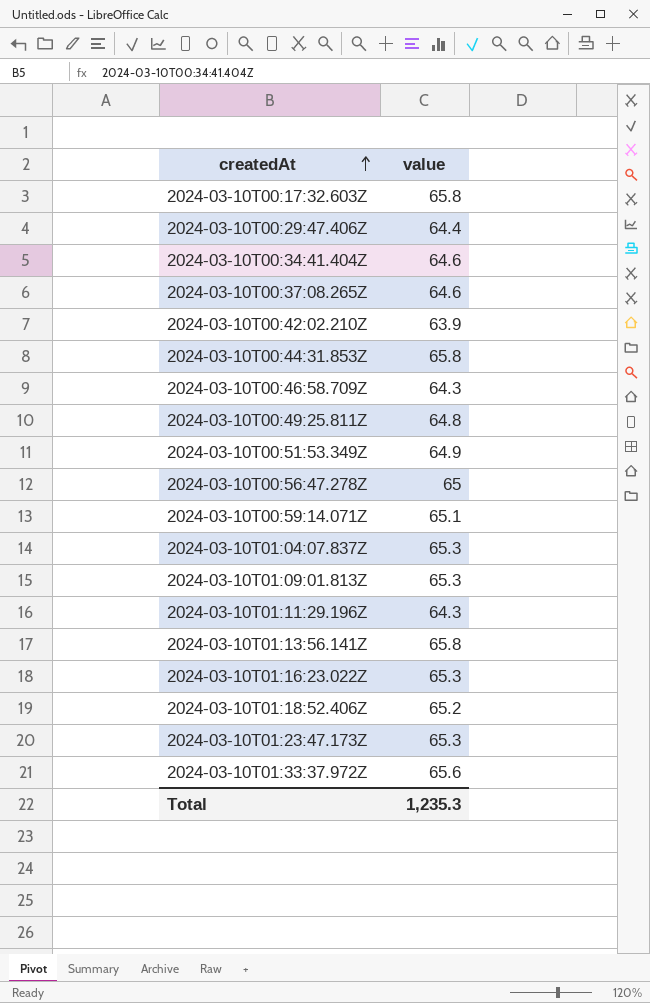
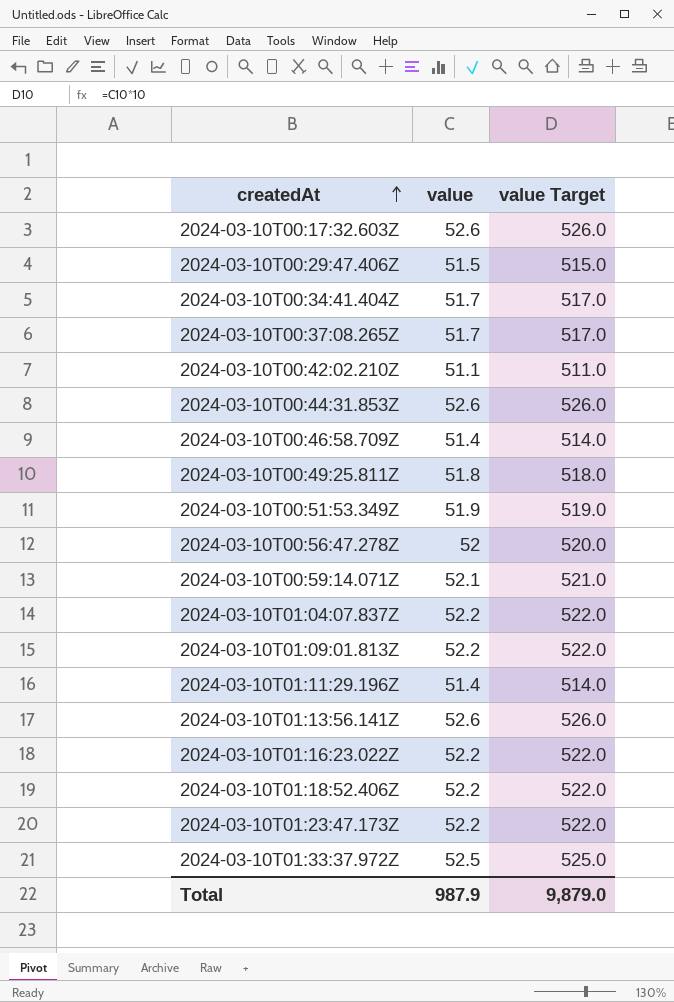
column value Target | formula: none -> [value] * 10
2024-03-10T00:17:32.603Z | value: 65.8 -> 52.6
2024-03-10T00:29:47.406Z | value: 64.4 -> 51.5
2024-03-10T00:34:41.404Z | value: 64.6 -> 51.7
2024-03-10T00:37:08.265Z | value: 64.6 -> 51.7
2024-03-10T00:42:02.210Z | value: 63.9 -> 51.1
2024-03-10T00:44:31.853Z | value: 65.8 -> 52.6
2024-03-10T00:46:58.709Z | value: 64.3 -> 51.4
2024-03-10T00:49:25.811Z | value: 64.8 -> 51.8
2024-03-10T00:51:53.349Z | value: 64.9 -> 51.9
2024-03-10T00:56:47.278Z | value: 65 -> 52
2024-03-10T00:59:14.071Z | value: 65.1 -> 52.1
2024-03-10T01:04:07.837Z | value: 65.3 -> 52.2
2024-03-10T01:09:01.813Z | value: 65.3 -> 52.2
2024-03-10T01:11:29.196Z | value: 64.3 -> 51.4
2024-03-10T01:13:56.141Z | value: 65.8 -> 52.6
2024-03-10T01:16:23.022Z | value: 65.3 -> 52.2
2024-03-10T01:18:52.406Z | value: 65.2 -> 52.2
2024-03-10T01:23:47.173Z | value: 65.3 -> 52.2
2024-03-10T01:33:37.972Z | value: 65.6 -> 52.5
Total | value: 1,235.3 -> 987.9

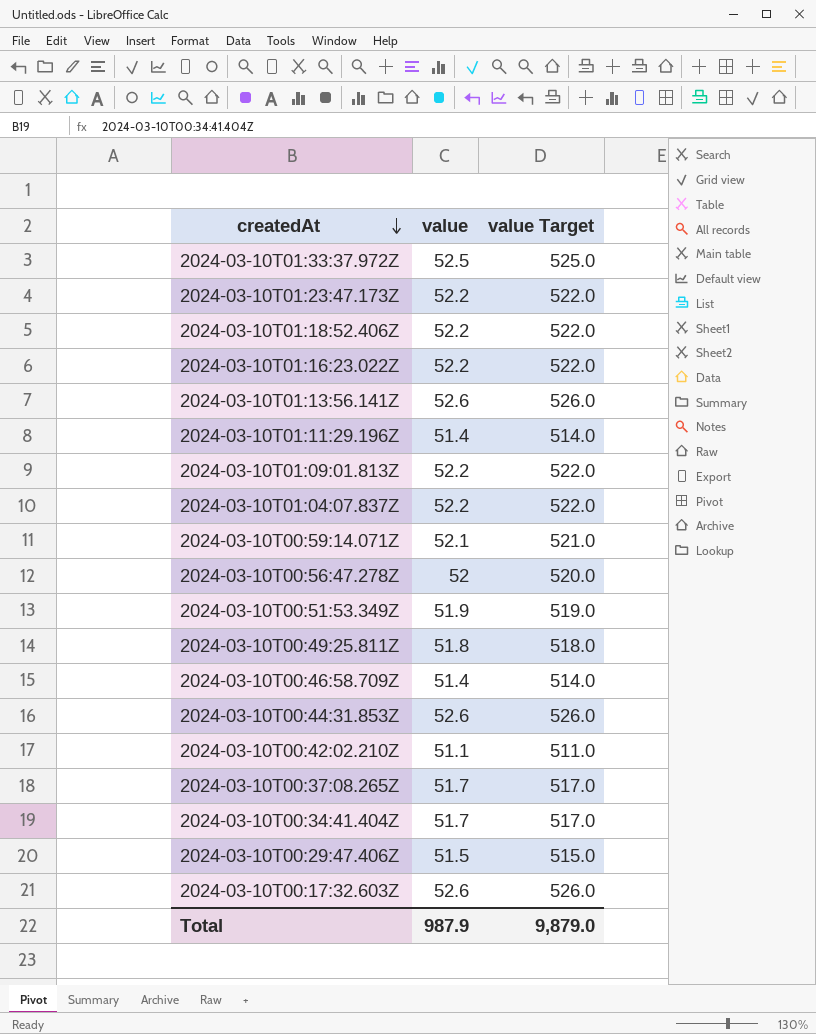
row order: createdAt ascending -> createdAt descending

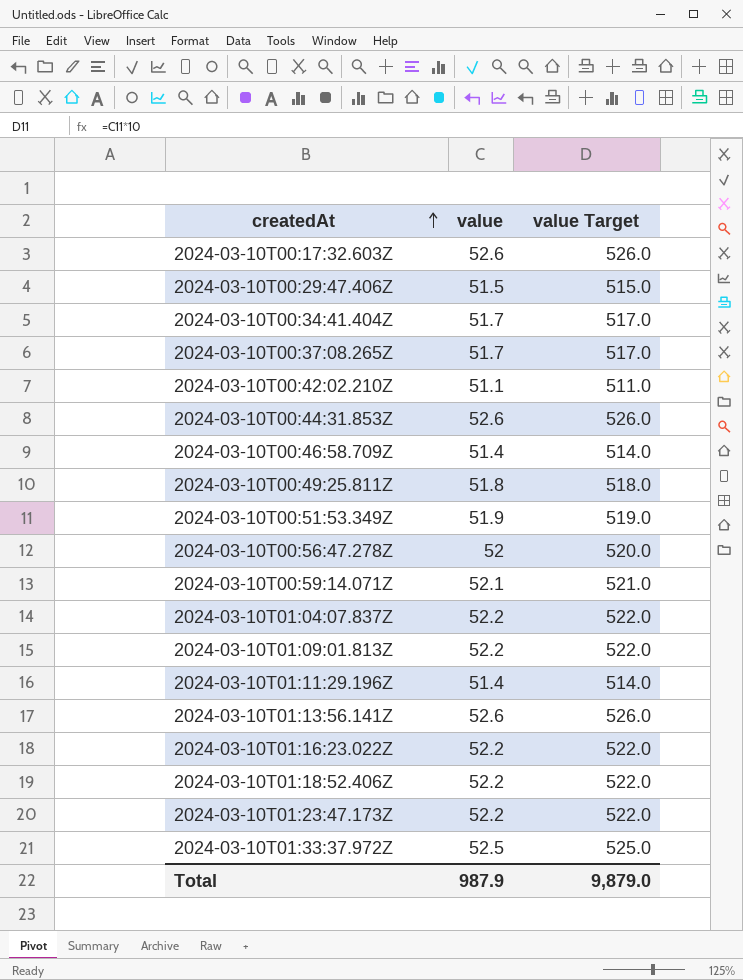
row order: createdAt descending -> createdAt ascending

